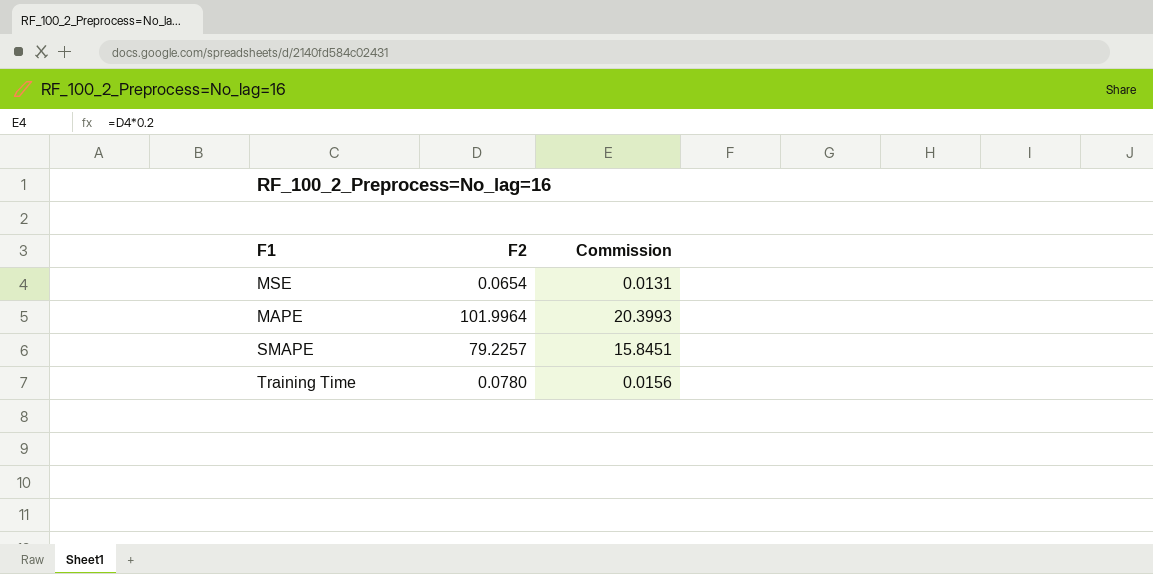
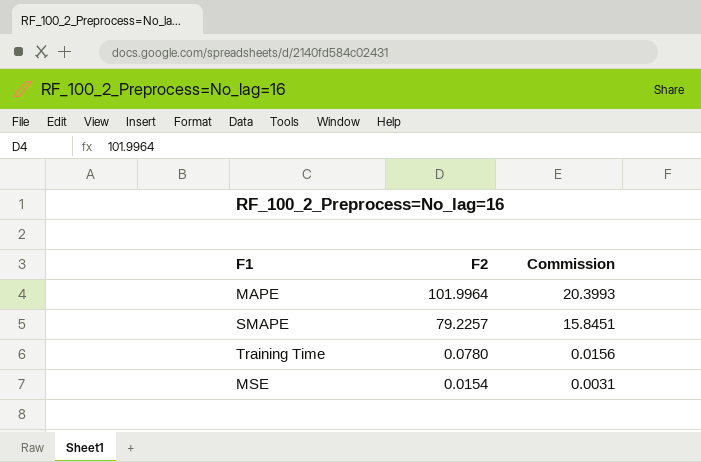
row order: none -> F2 descending
MSE | F2: 0.0654 -> 0.0154
MSE | Commission: 0.0131 -> 0.0031

